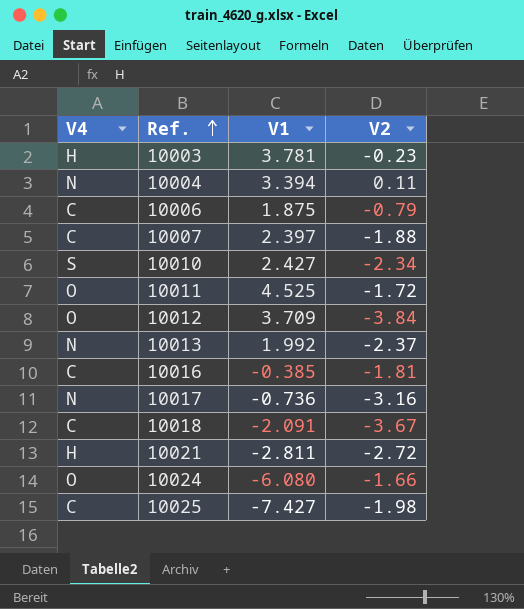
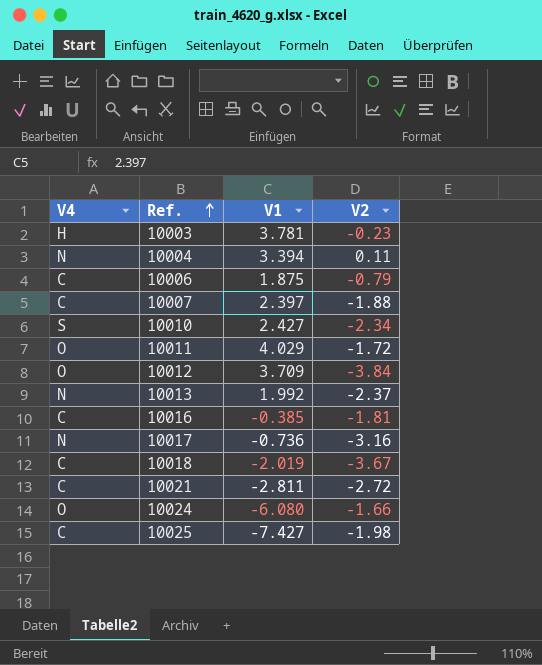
10011 | V1: 4.525 -> 4.029
10018 | V1: -2.091 -> -2.019
10021 | V4: H -> C

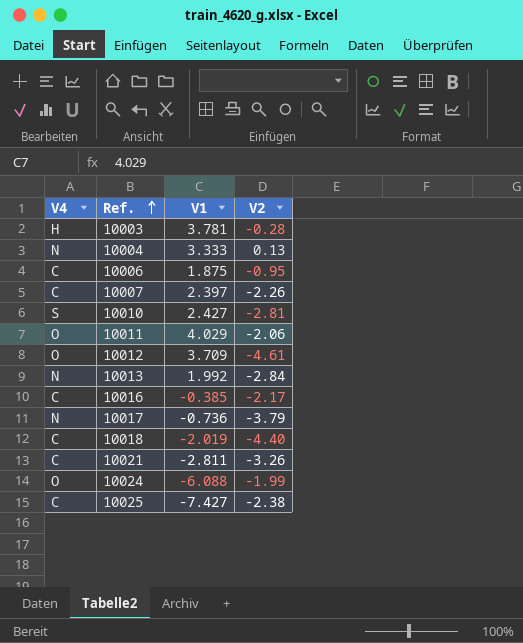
10003 | V2: -0.23 -> -0.28
10004 | V1: 3.394 -> 3.333
10004 | V2: 0.11 -> 0.13
10006 | V2: -0.79 -> -0.95
10007 | V2: -1.88 -> -2.26
10010 | V2: -2.34 -> -2.81
10011 | V2: -1.72 -> -2.06
10012 | V2: -3.84 -> -4.61
10013 | V2: -2.37 -> -2.84
10016 | V2: -1.81 -> -2.17
10017 | V2: -3.16 -> -3.79
10018 | V2: -3.67 -> -4.40
10021 | V2: -2.72 -> -3.26
10024 | V1: -6.080 -> -6.088
10024 | V2: -1.66 -> -1.99
10025 | V2: -1.98 -> -2.38

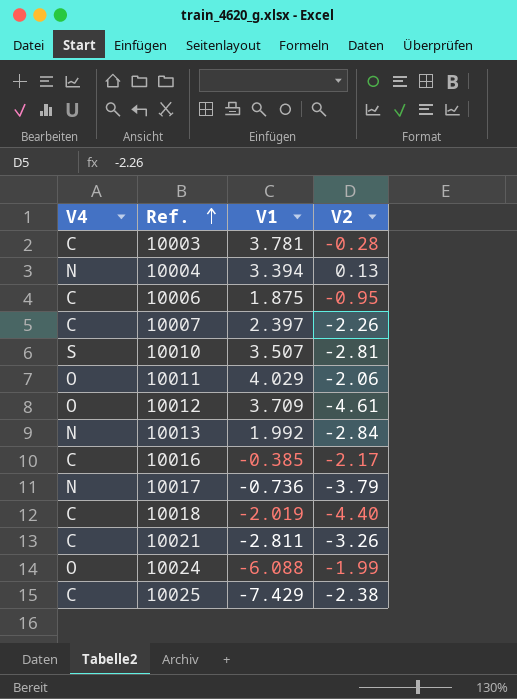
10003 | V4: H -> C
10004 | V1: 3.333 -> 3.394
10010 | V1: 2.427 -> 3.507
10025 | V1: -7.427 -> -7.429

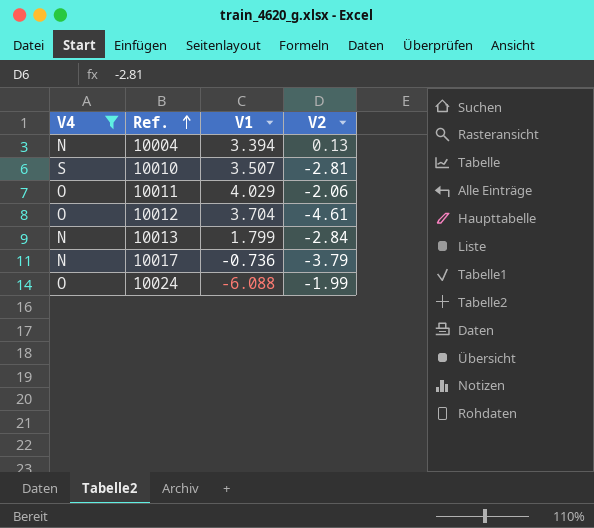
filter: none -> V4 != C
10012 | V1: 3.709 -> 3.704
10013 | V1: 1.992 -> 1.799

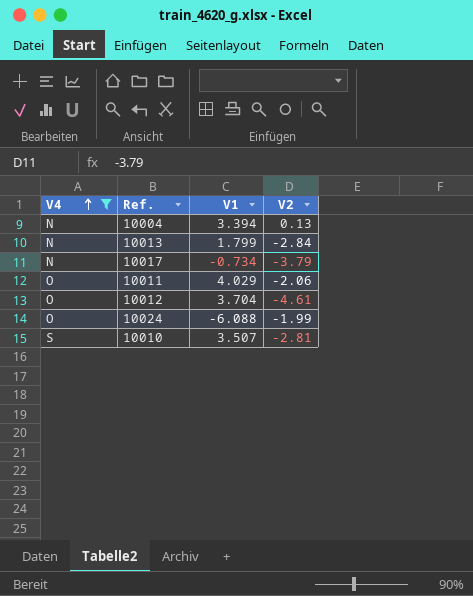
row order: Ref. ascending -> V4 ascending
10017 | V1: -0.736 -> -0.734

